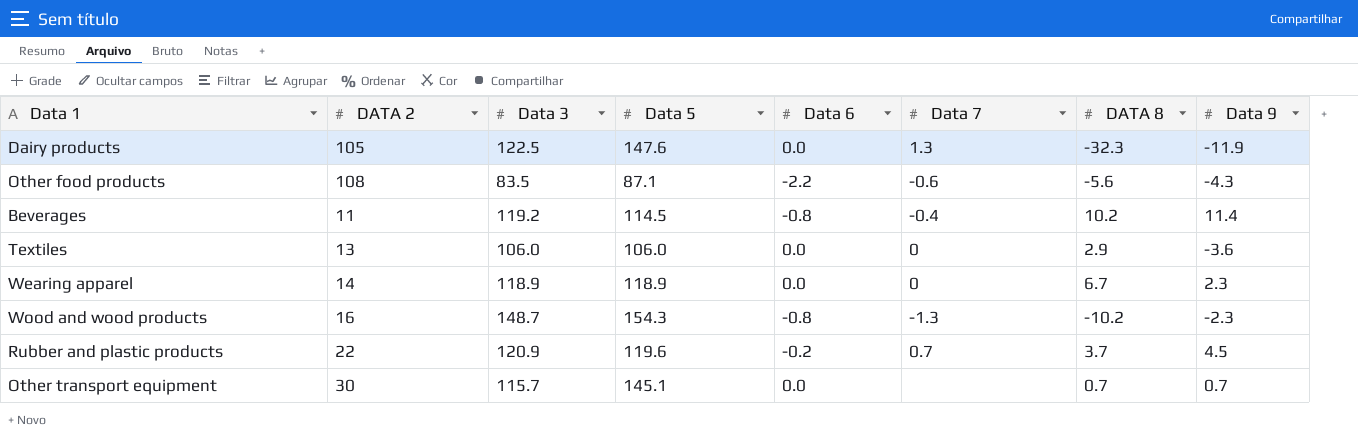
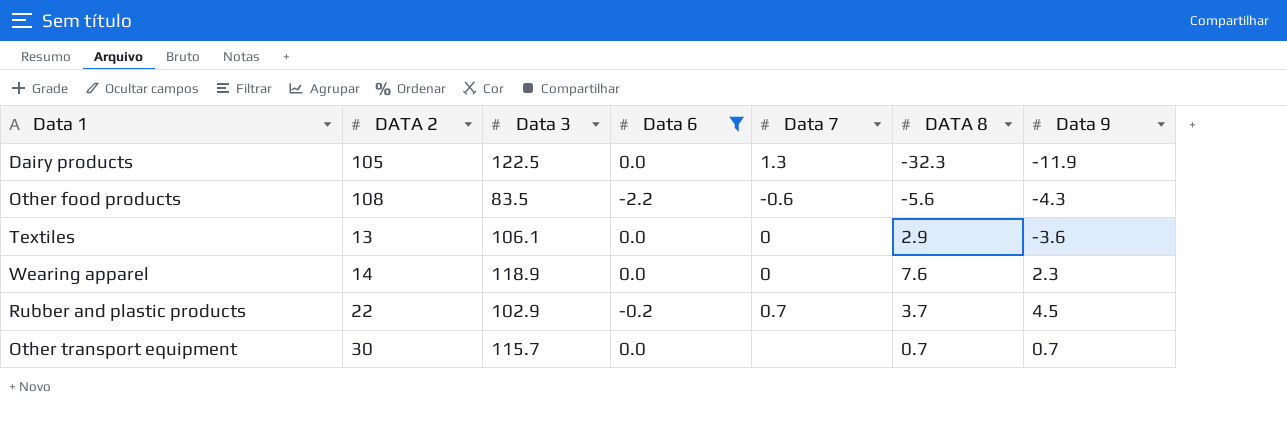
filter: none -> Data 6 != -0.8
column Data 5 | position: 4 -> none
Textiles | Data 3: 106.0 -> 106.1
Wearing apparel | DATA 8: 6.7 -> 7.6
Rubber and plastic products | Data 3: 120.9 -> 102.9

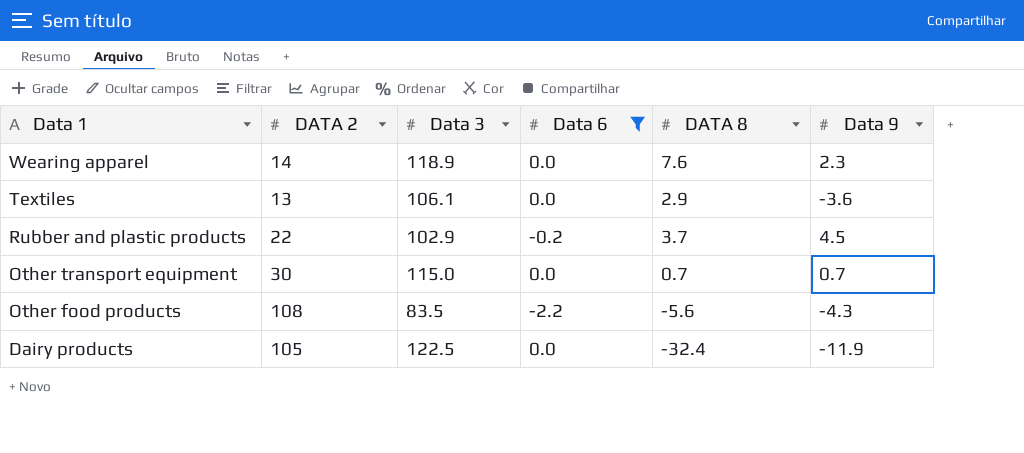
row order: none -> Data 1 descending
column Data 7 | position: 5 -> none
Other transport equipment | Data 3: 115.7 -> 115.0
Dairy products | DATA 8: -32.3 -> -32.4

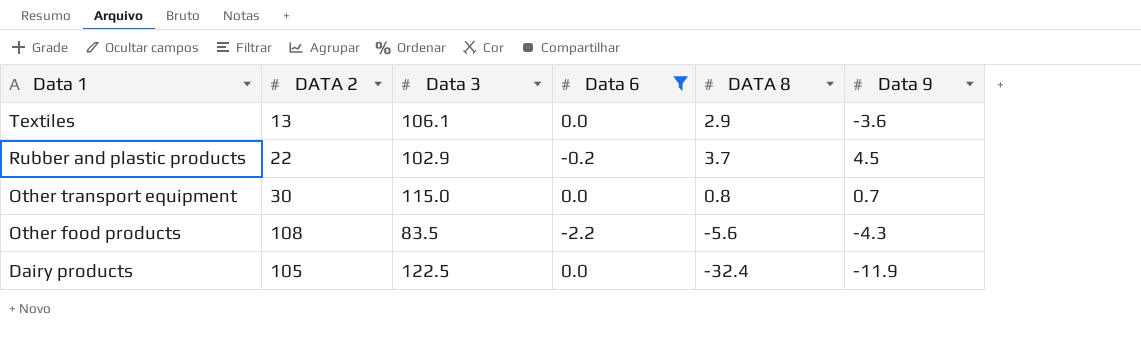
row Wearing apparel: 14 | 118.9 | 0.0 | 7.6 | 2.3 -> none
Other transport equipment | DATA 8: 0.7 -> 0.8

